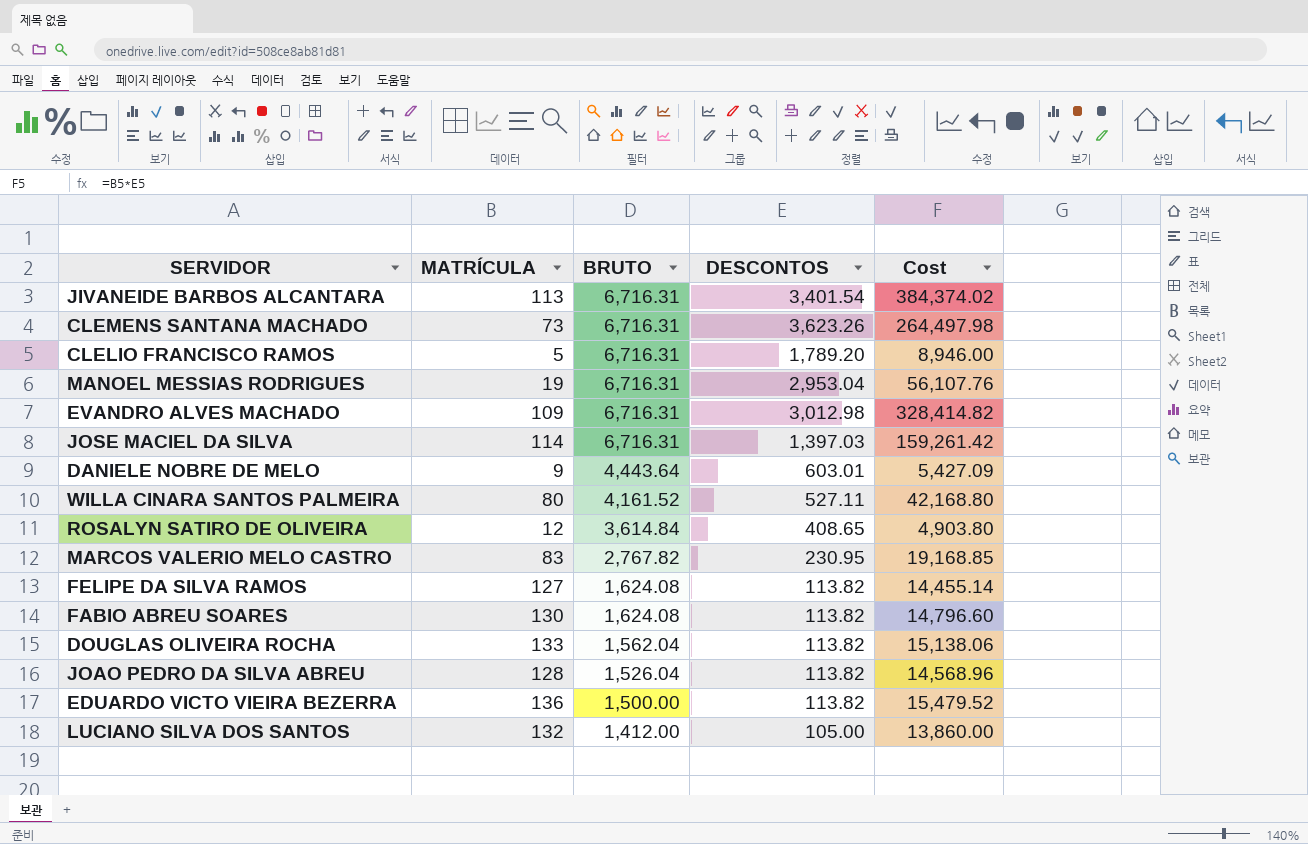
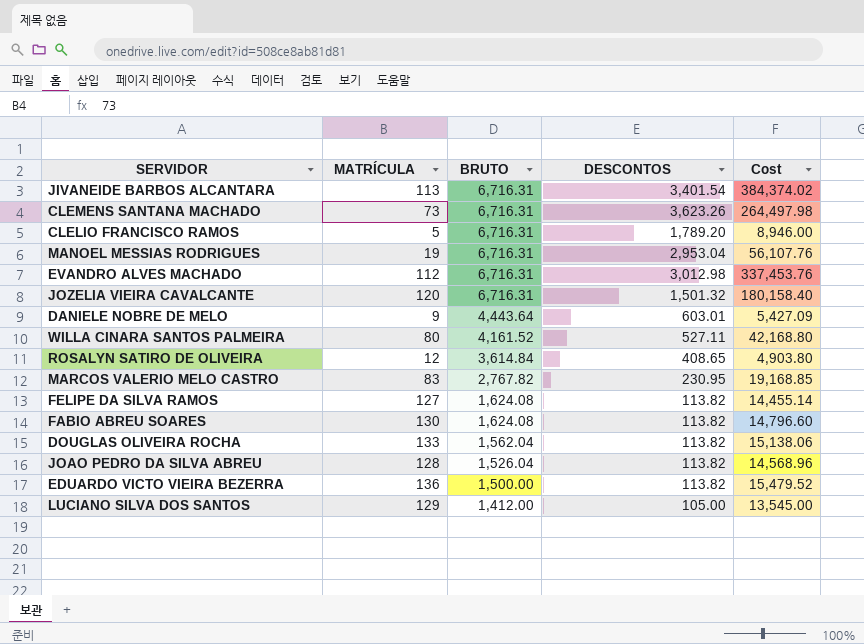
row JOSE MACIEL DA SILVA: 114 | 6,716.31 | 1,397.03 | 159,261.42 -> none
EVANDRO ALVES MACHADO | MATRÍCULA: 109 -> 112
EVANDRO ALVES MACHADO | Cost: 328,414.82 -> 337,453.76
row JOZELIA VIEIRA CAVALCANTE: none -> 120 | 6,716.31 | 1,501.32 | 180,158.40
LUCIANO SILVA DOS SANTOS | MATRÍCULA: 132 -> 129
LUCIANO SILVA DOS SANTOS | Cost: 13,860.00 -> 13,545.00

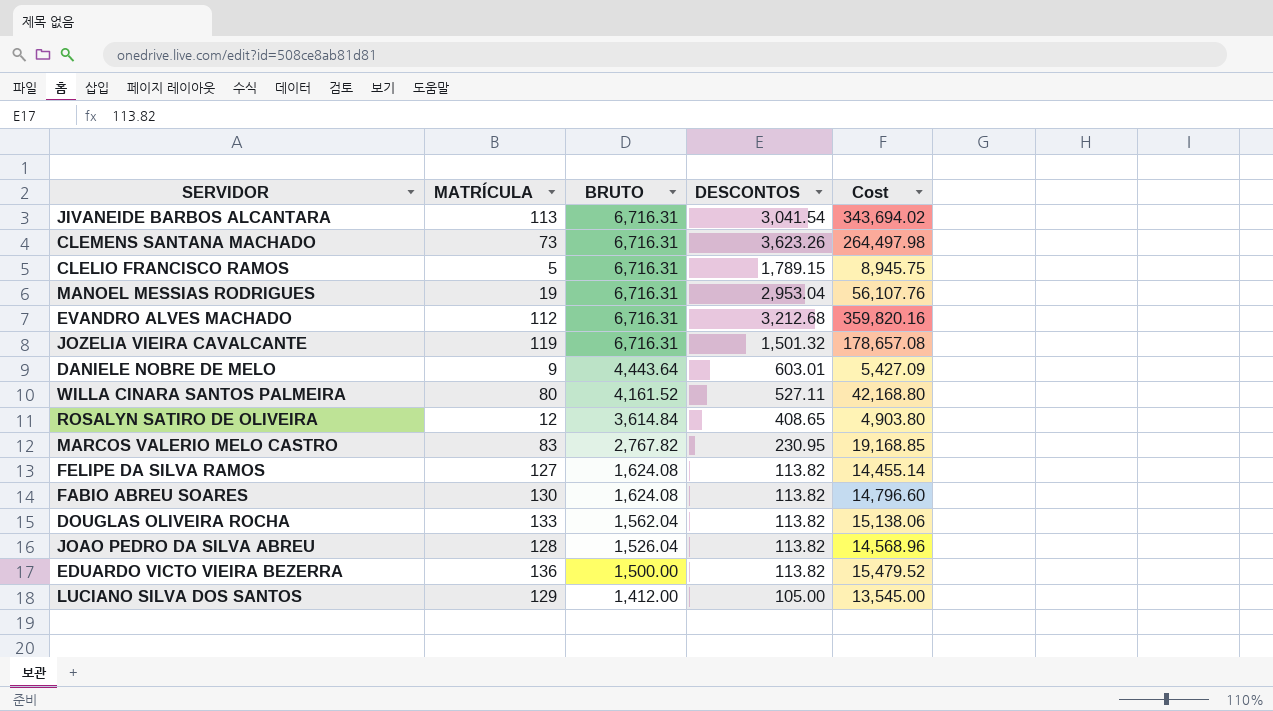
JIVANEIDE BARBOS ALCANTARA | DESCONTOS: 3,401.54 -> 3,041.54
JIVANEIDE BARBOS ALCANTARA | Cost: 384,374.02 -> 343,694.02
CLELIO FRANCISCO RAMOS | DESCONTOS: 1,789.20 -> 1,789.15
CLELIO FRANCISCO RAMOS | Cost: 8,946.00 -> 8,945.75
EVANDRO ALVES MACHADO | DESCONTOS: 3,012.98 -> 3,212.68
EVANDRO ALVES MACHADO | Cost: 337,453.76 -> 359,820.16
JOZELIA VIEIRA CAVALCANTE | MATRÍCULA: 120 -> 119
JOZELIA VIEIRA CAVALCANTE | Cost: 180,158.40 -> 178,657.08

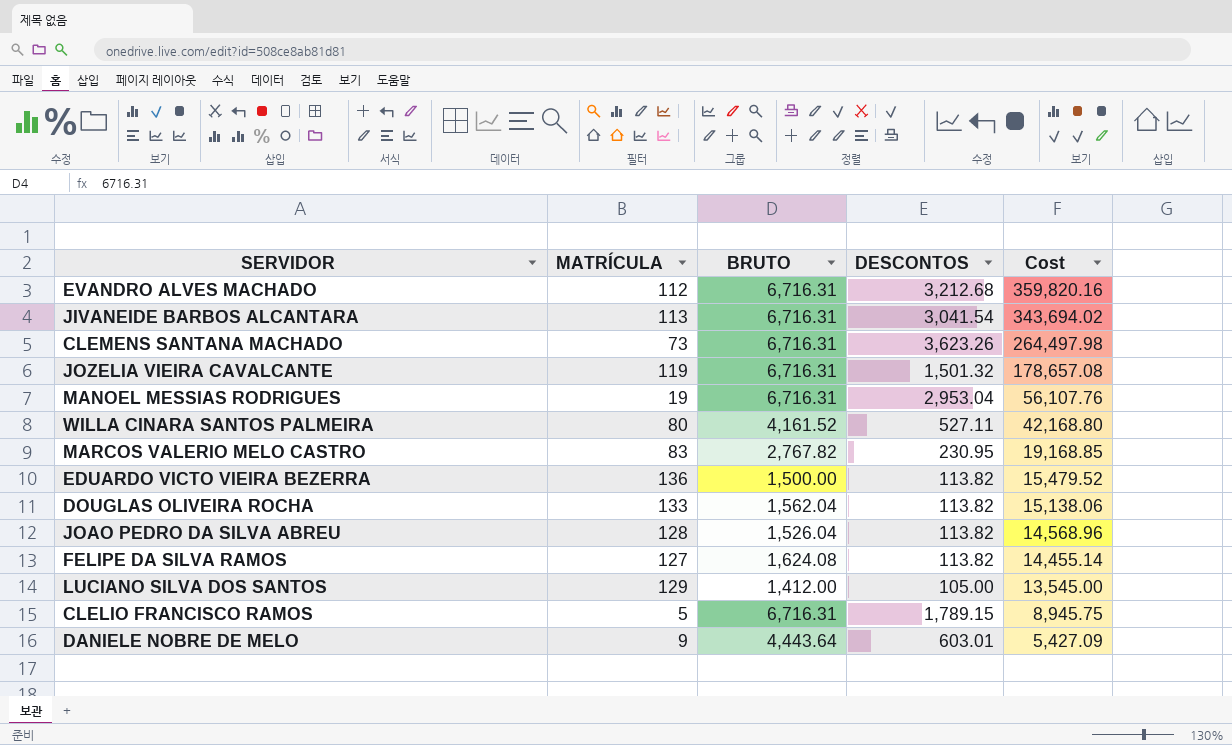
row order: BRUTO descending -> Cost descending
row ROSALYN SATIRO DE OLIVEIRA: 12 | 3,614.84 | 408.65 | 4,903.80 -> none
row FABIO ABREU SOARES: 130 | 1,624.08 | 113.82 | 14,796.60 -> none

